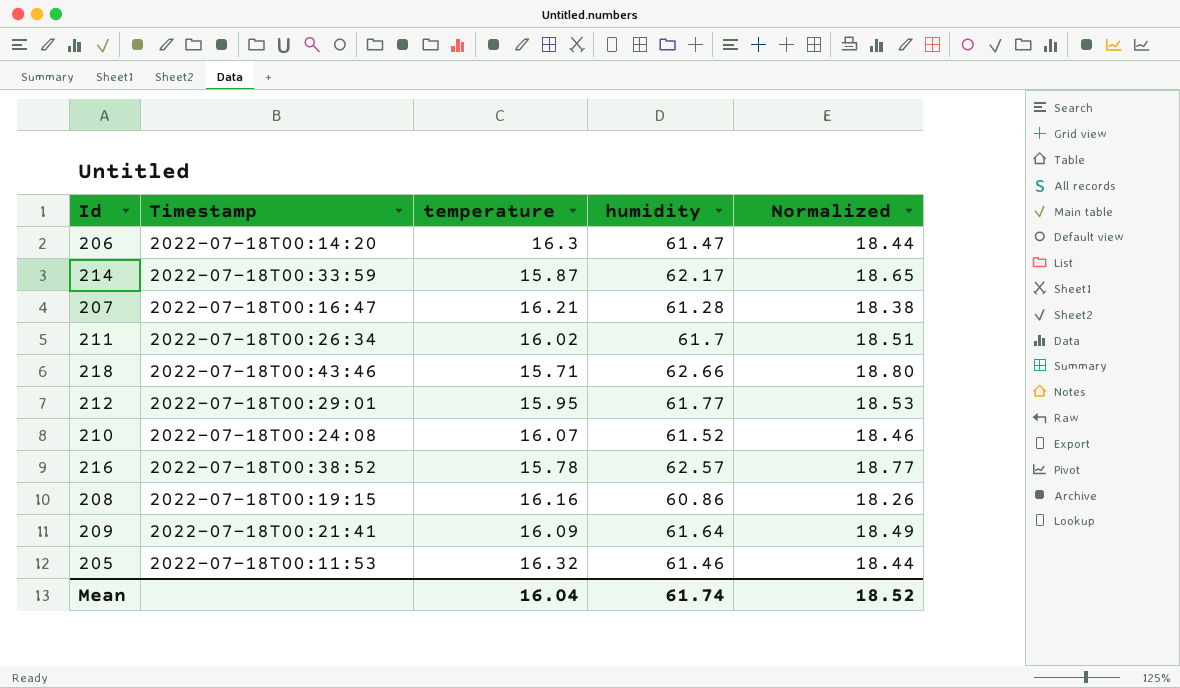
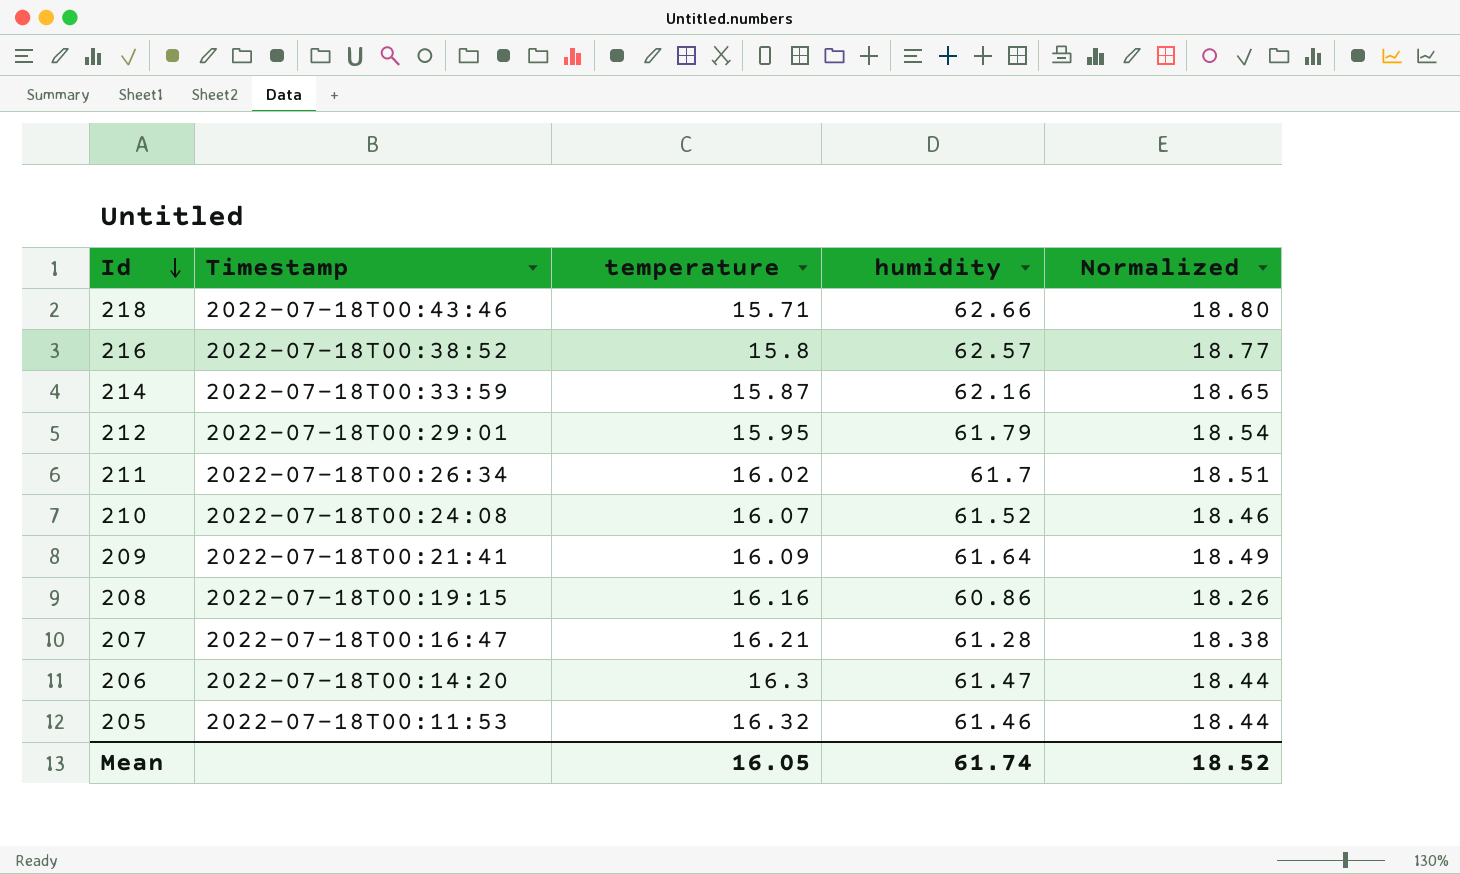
row order: none -> Id descending
216 | temperature: 15.78 -> 15.8
214 | humidity: 62.17 -> 62.16
212 | humidity: 61.77 -> 61.79
212 | Normalized: 18.53 -> 18.54
Mean | temperature: 16.04 -> 16.05

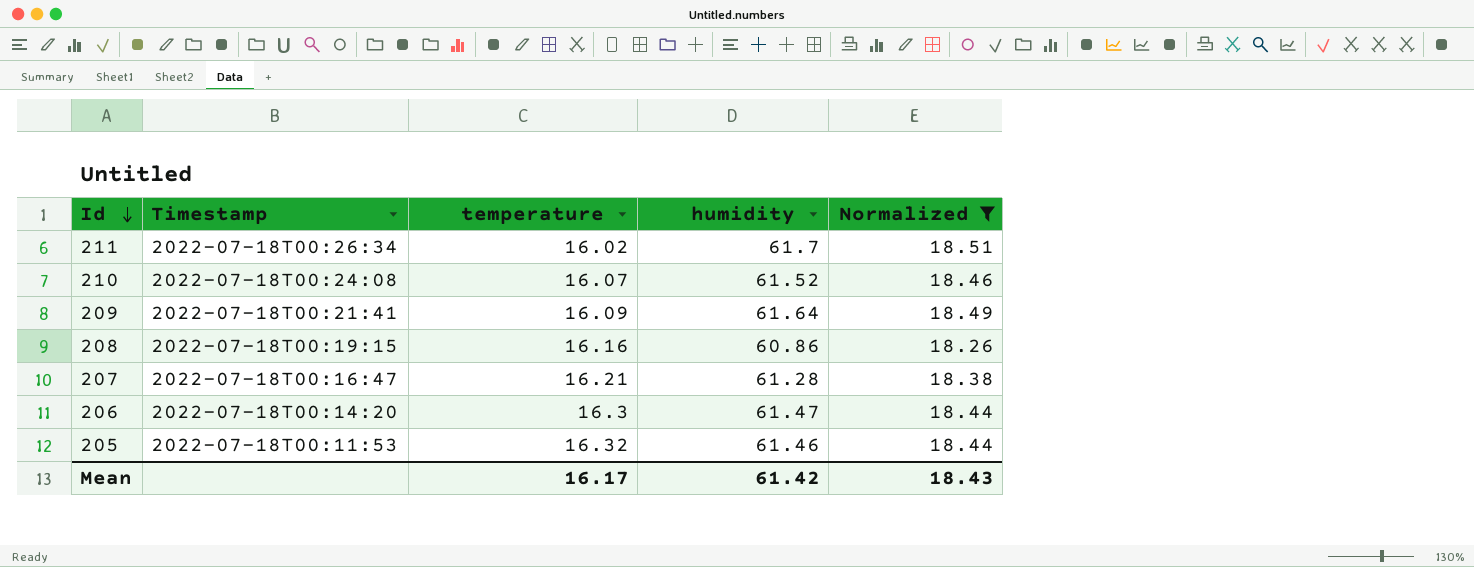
filter: none -> Normalized <= 18.51
Mean | temperature: 16.05 -> 16.17
Mean | humidity: 61.74 -> 61.42
Mean | Normalized: 18.52 -> 18.43

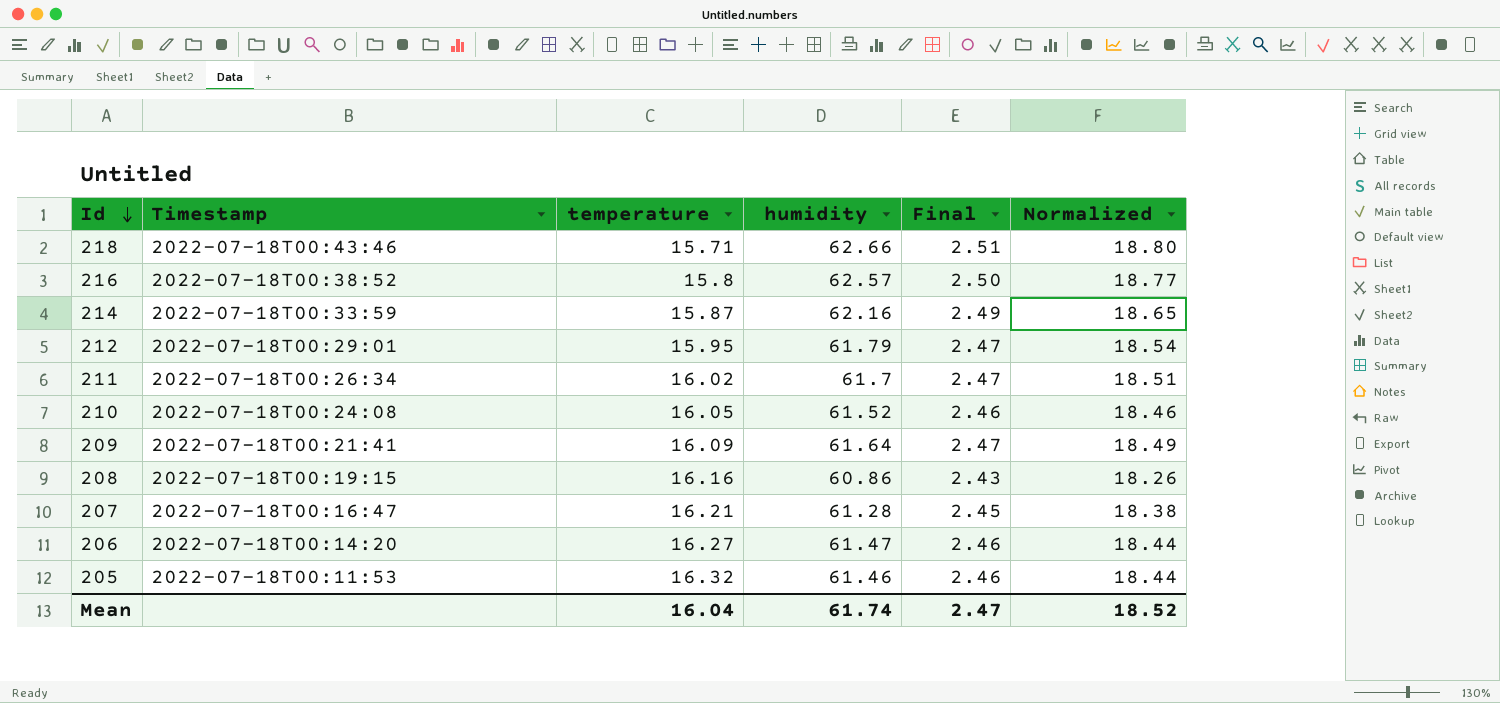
filter: Normalized <= 18.51 -> none
column Final | formula: none -> [humidity] * 0.04
210 | temperature: 16.07 -> 16.05
206 | temperature: 16.3 -> 16.27
Mean | temperature: 16.17 -> 16.04
Mean | humidity: 61.42 -> 61.74
Mean | Normalized: 18.43 -> 18.52

